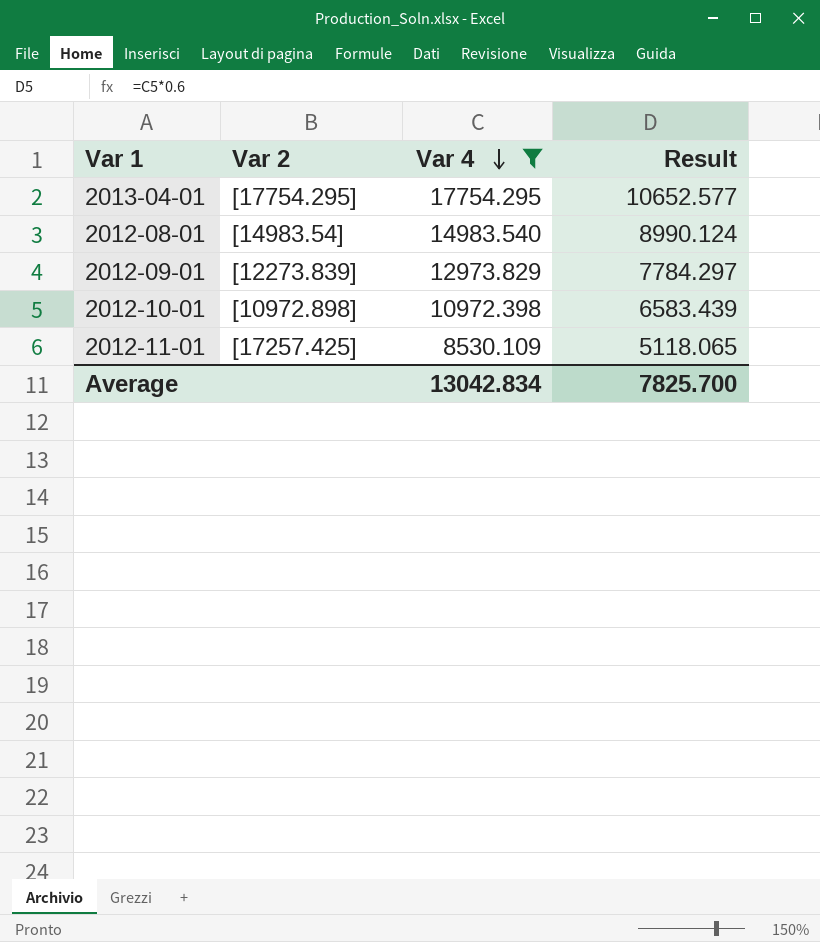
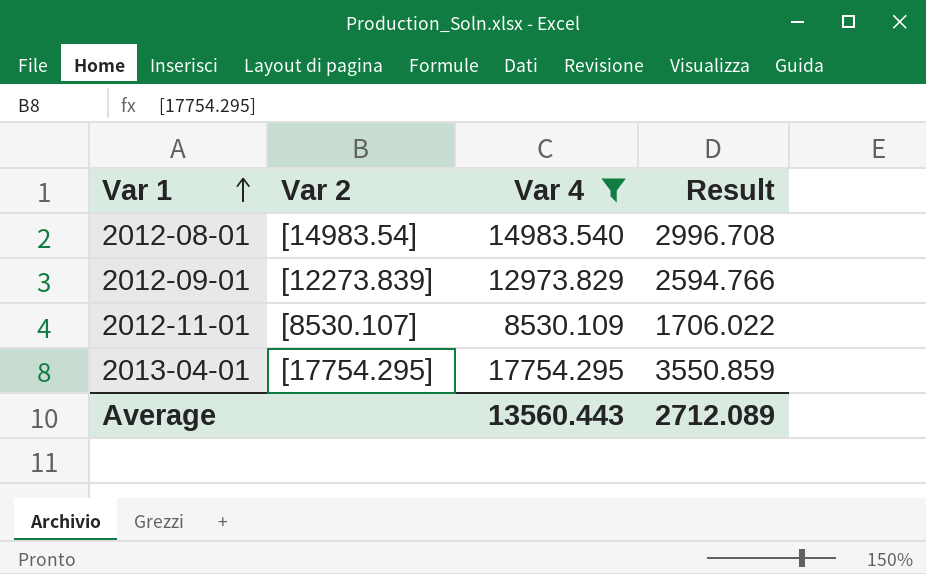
row order: Var 4 descending -> Var 1 ascending
column Result | formula: [Var 4] * 0.6 -> [Var 4] * 0.2
row 2012-10-01: [10972.898] | 10972.398 | 6583.439 -> none
2012-11-01 | Var 2: [17257.425] -> [8530.107]
Average | Var 4: 13042.834 -> 13560.443
Average | Result: 7825.700 -> 2712.089

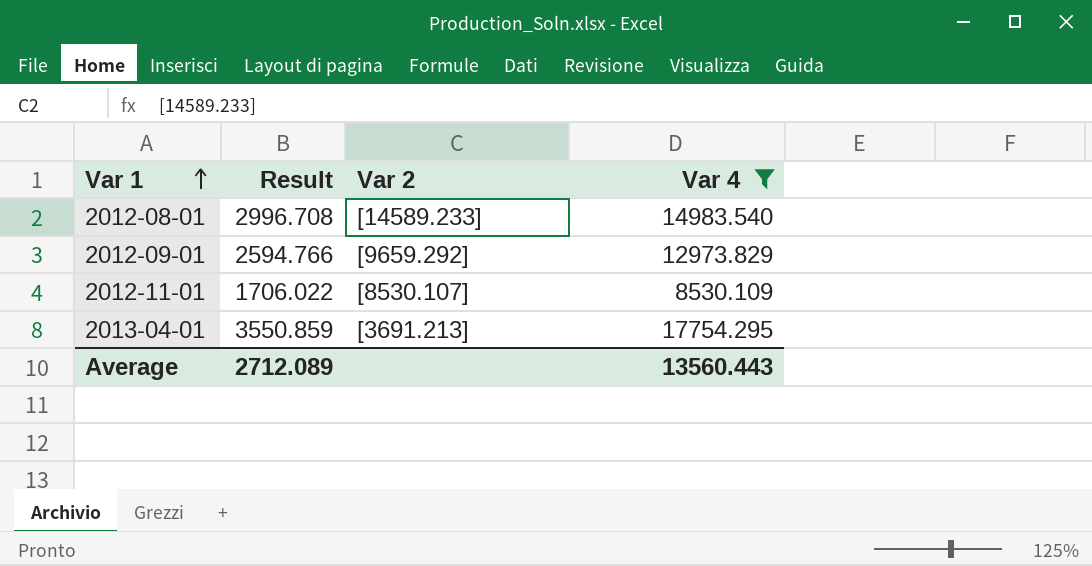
column Result | position: 4 -> 2
2012-08-01 | Var 2: [14983.54] -> [14589.233]
2012-09-01 | Var 2: [12273.839] -> [9659.292]
2013-04-01 | Var 2: [17754.295] -> [3691.213]

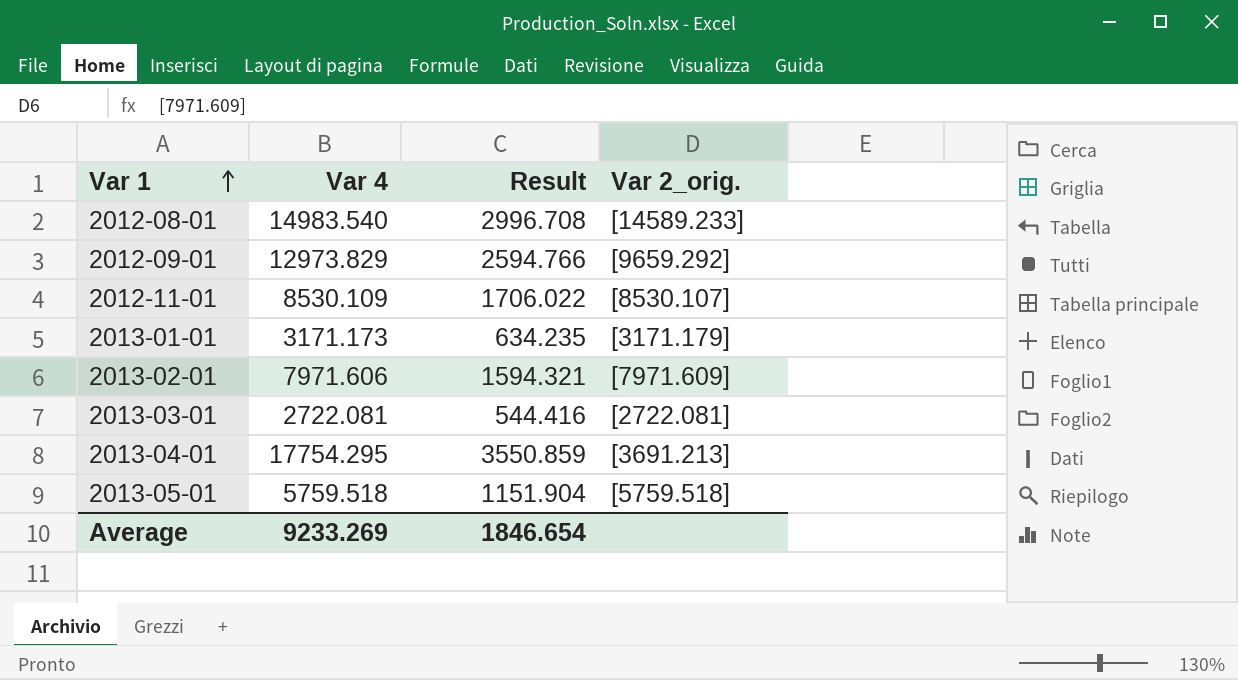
filter: Var 4 >= 8530.109 -> none
column Var 4 | position: 4 -> 2
column name: Var 2 -> Var 2_orig.
Average | Var 4: 13560.443 -> 9233.269
Average | Result: 2712.089 -> 1846.654

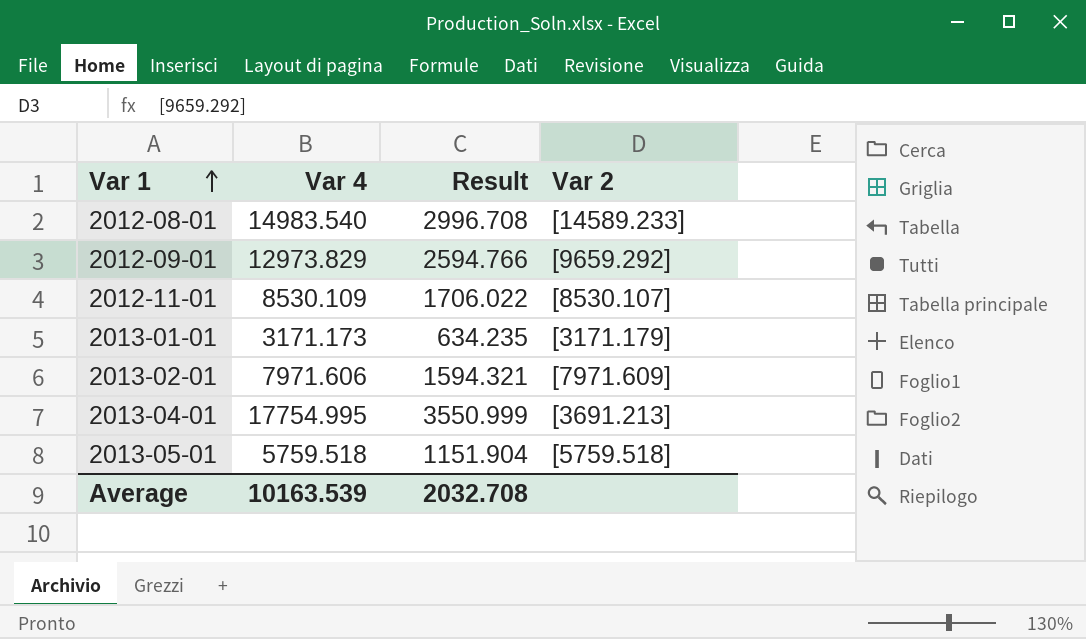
column name: Var 2_orig. -> Var 2
row 2013-03-01: 2722.081 | 544.416 | [2722.081] -> none
2013-04-01 | Var 4: 17754.295 -> 17754.995
2013-04-01 | Result: 3550.859 -> 3550.999
Average | Var 4: 9233.269 -> 10163.539
Average | Result: 1846.654 -> 2032.708

